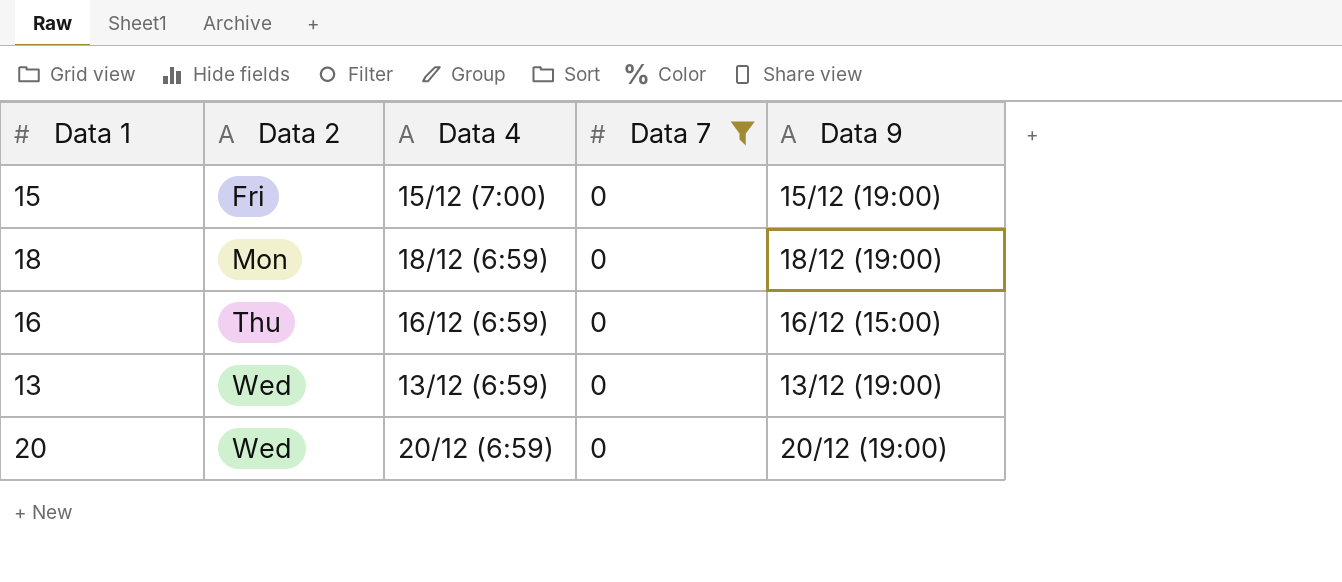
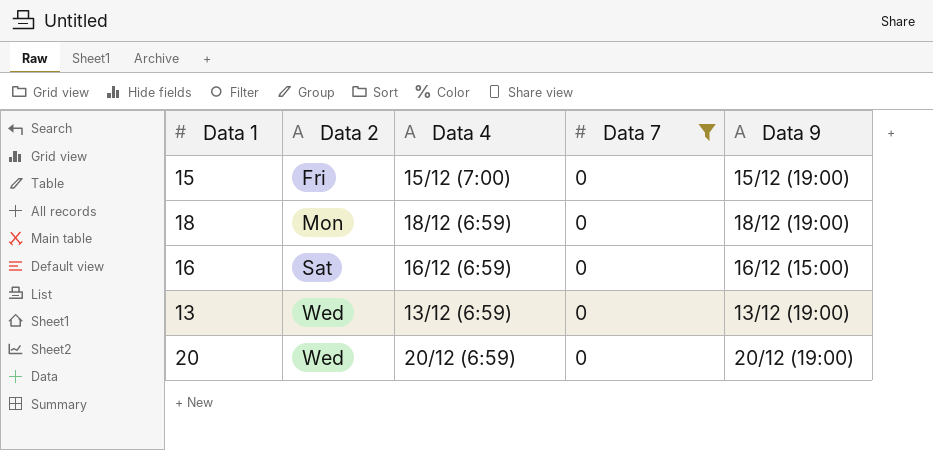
16 | Data 2: Thu -> Sat

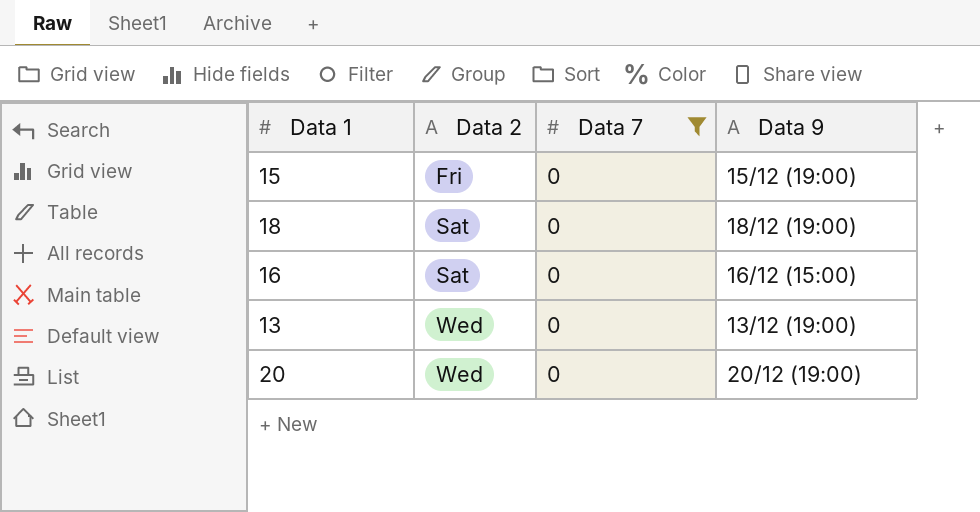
column Data 4 | position: 3 -> none
18 | Data 2: Mon -> Sat

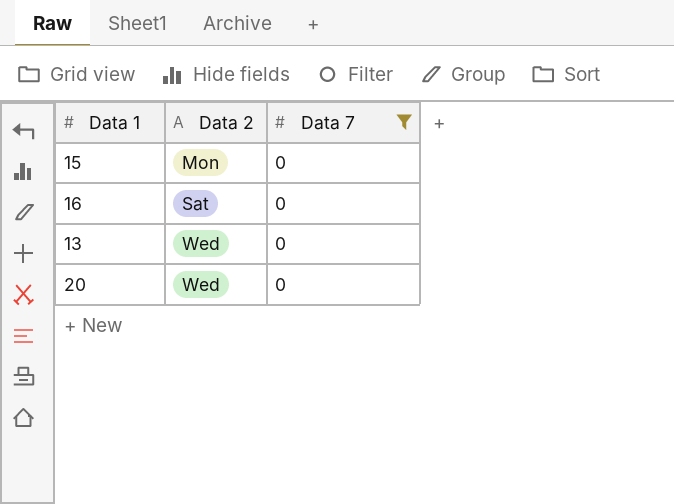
column Data 9 | position: 4 -> none
row 18: Sat | 0 | 18/12 (19:00) -> none
15 | Data 2: Fri -> Mon

